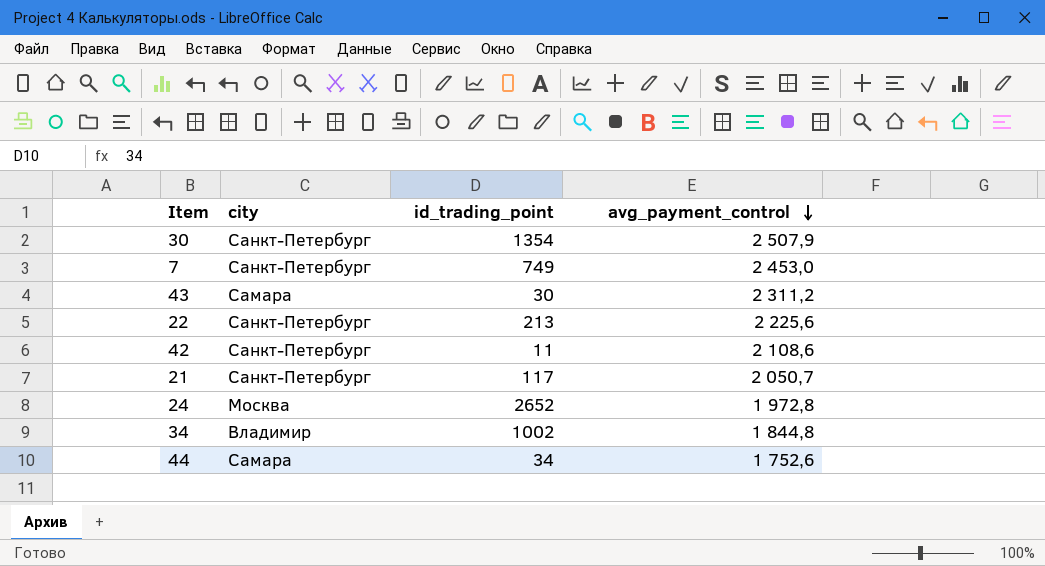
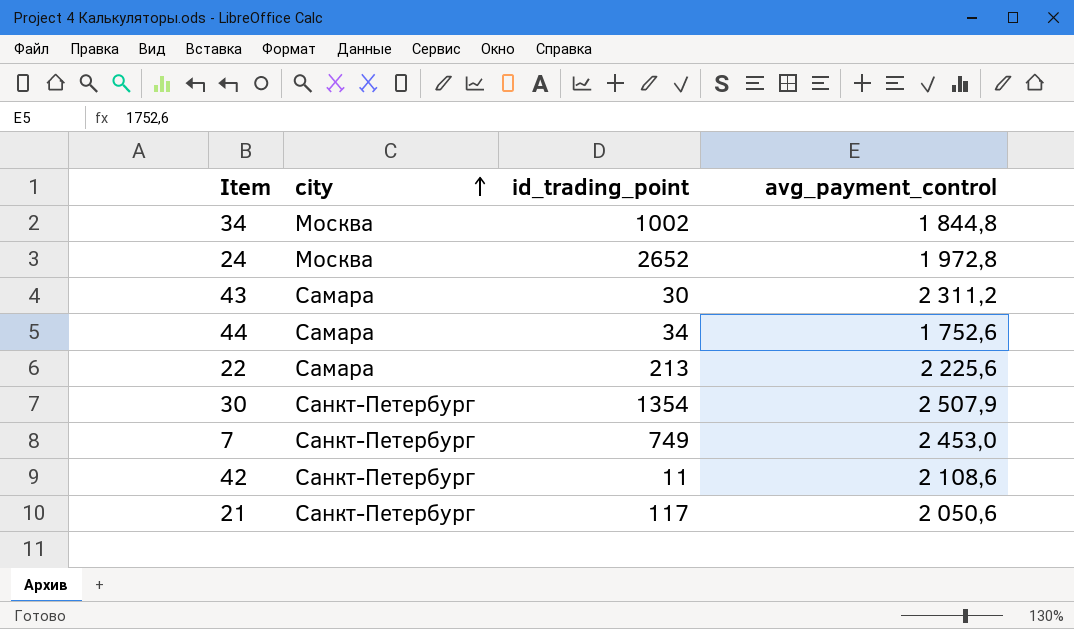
row order: avg_payment_control descending -> city ascending
34 | city: Владимир -> Москва
22 | city: Санкт-Петербург -> Самара
21 | avg_payment_control: 2 050,7 -> 2 050,6

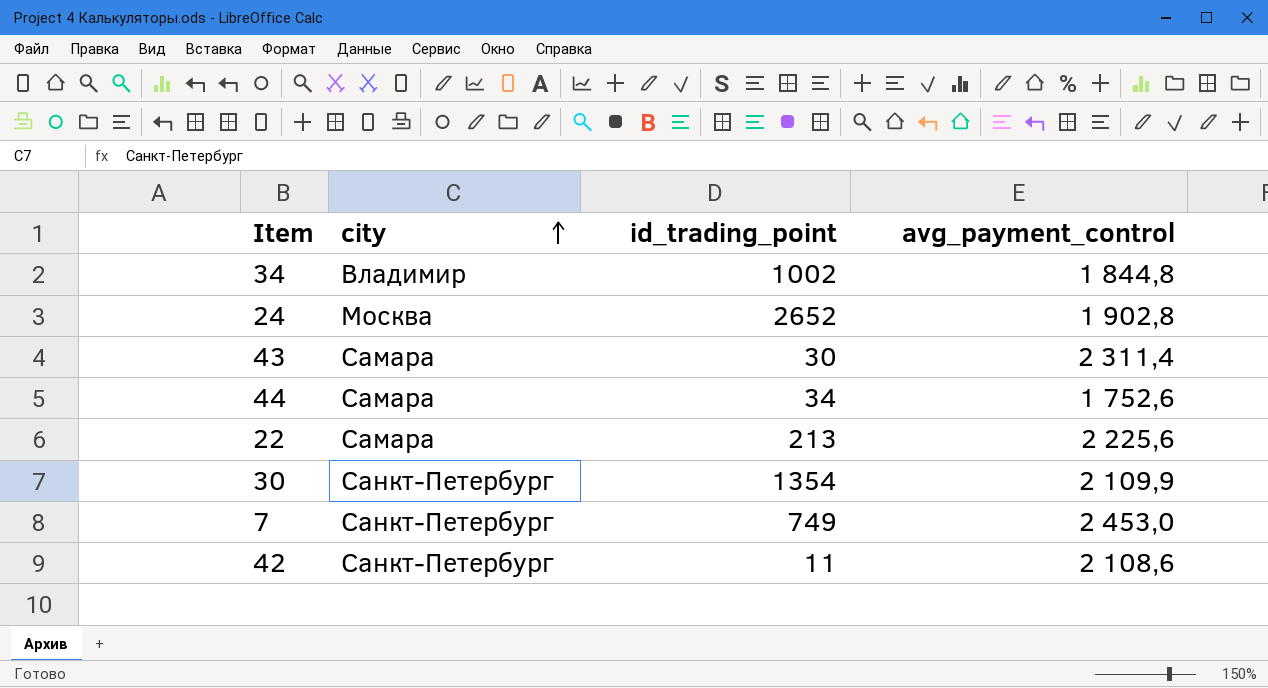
row 21: Санкт-Петербург | 117 | 2 050,6 -> none
34 | city: Москва -> Владимир
24 | avg_payment_control: 1 972,8 -> 1 902,8
43 | avg_payment_control: 2 311,2 -> 2 311,4
30 | avg_payment_control: 2 507,9 -> 2 109,9

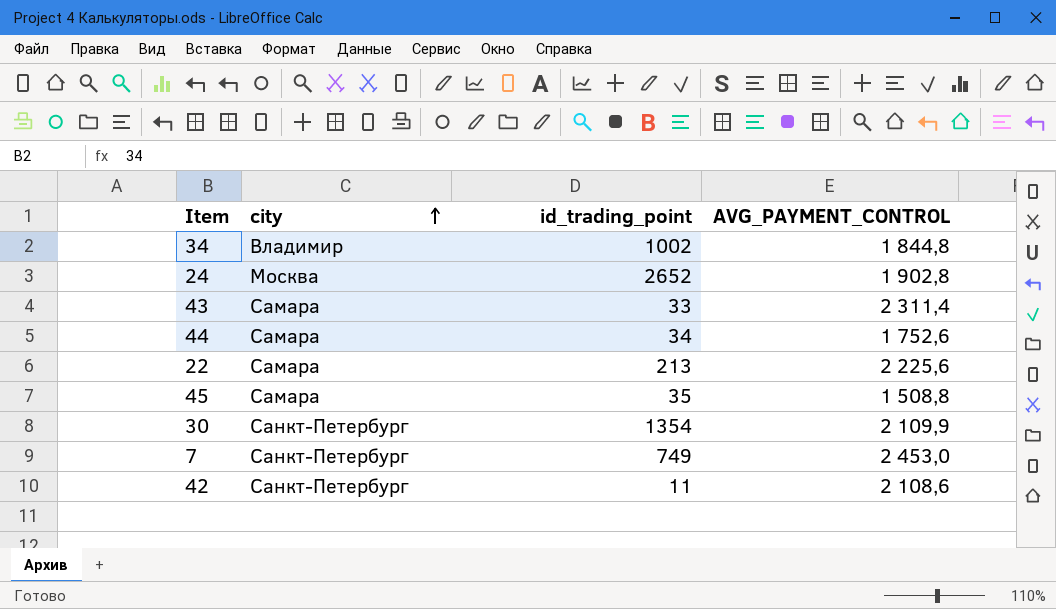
column name: avg_payment_control -> AVG_PAYMENT_CONTROL
43 | id_trading_point: 30 -> 33
row 45: none -> Самара | 35 | 1 508,8

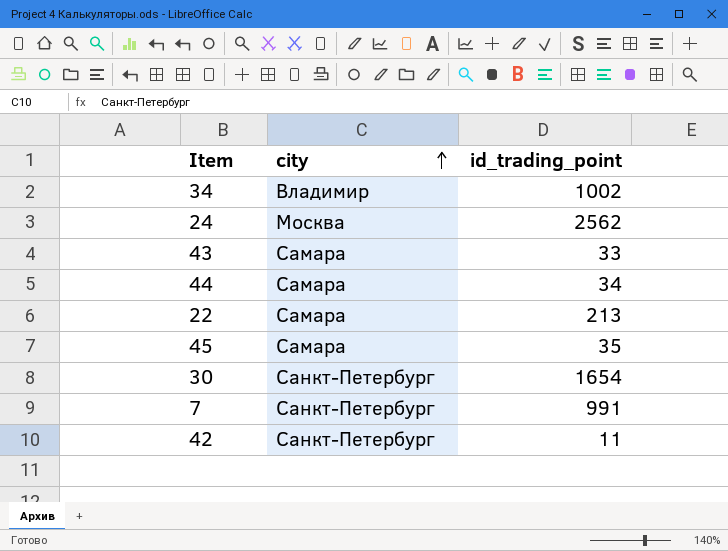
column AVG_PAYMENT_CONTROL | position: 4 -> none
24 | id_trading_point: 2652 -> 2562
30 | id_trading_point: 1354 -> 1654
7 | id_trading_point: 749 -> 991

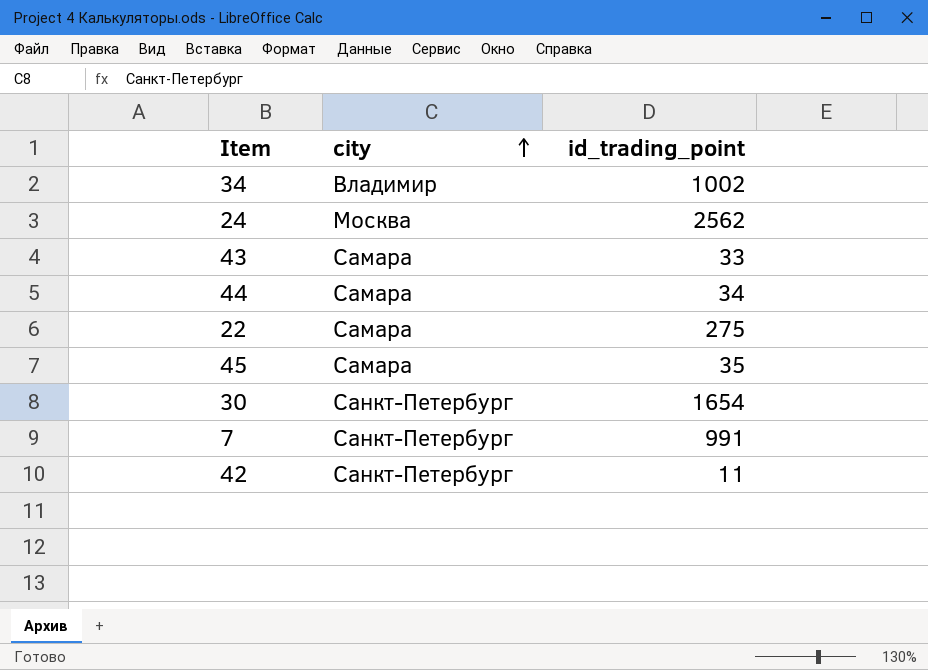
22 | id_trading_point: 213 -> 275

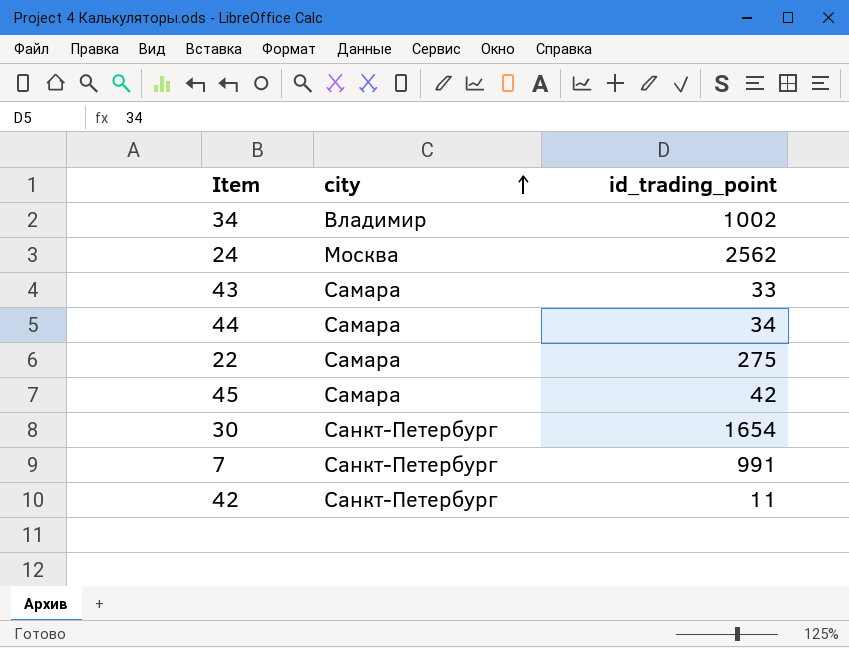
45 | id_trading_point: 35 -> 42

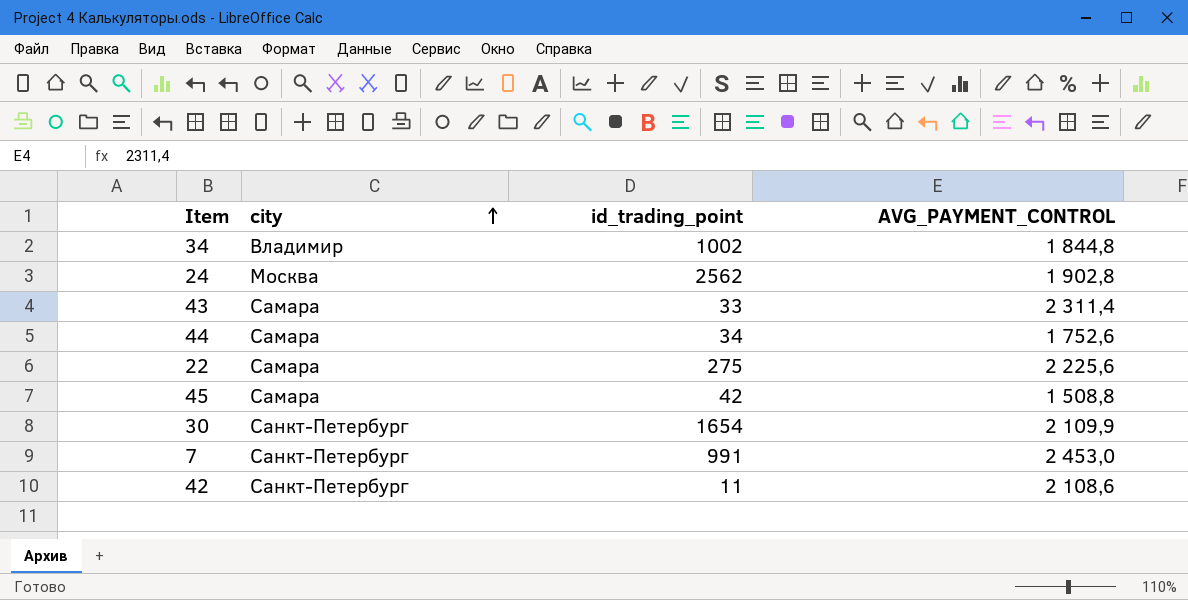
column AVG_PAYMENT_CONTROL | position: none -> 4

